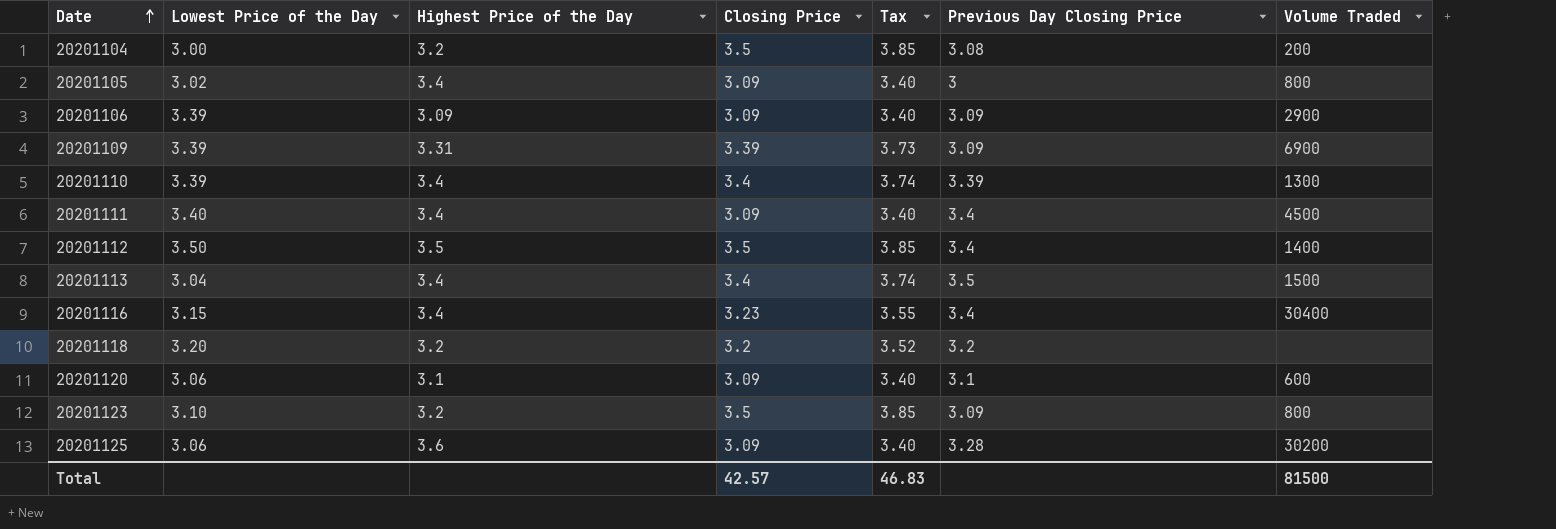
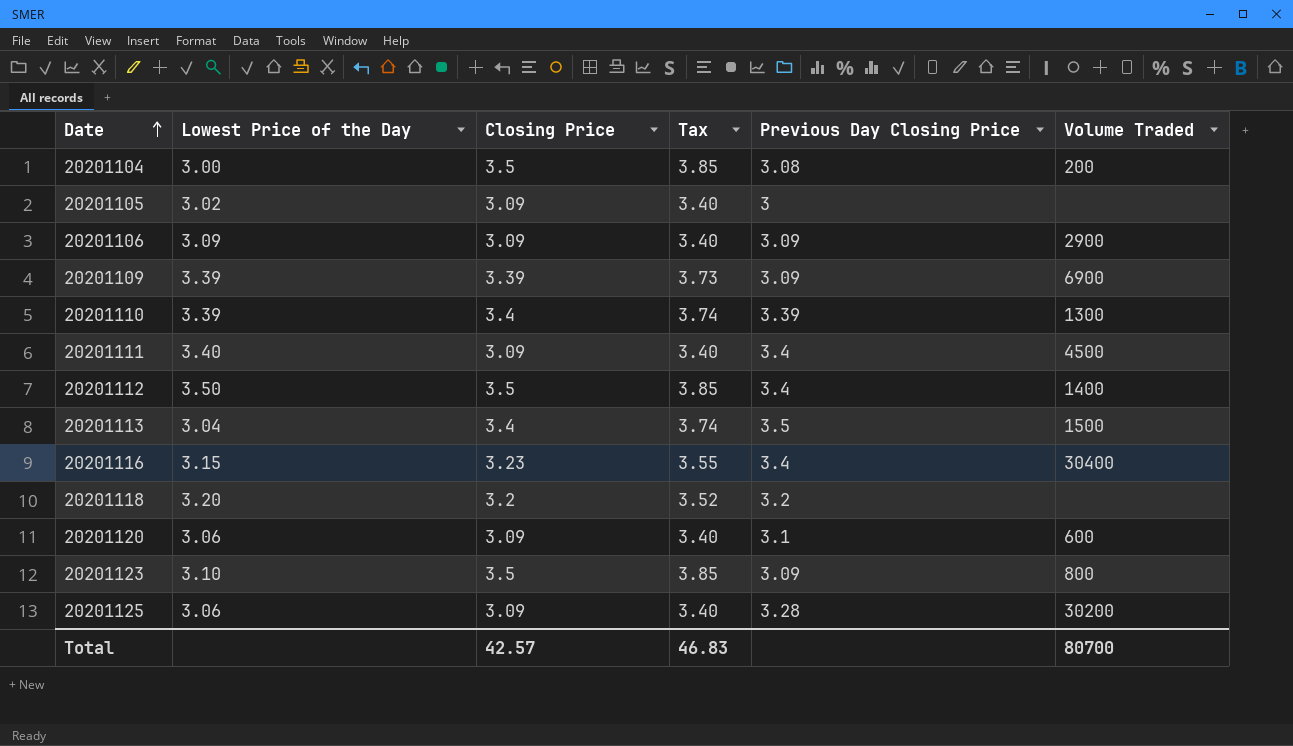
column Highest Price of the Day | position: 3 -> none
20201105 | Volume Traded: 800 -> none
20201106 | Lowest Price of the Day: 3.39 -> 3.09
Total | Volume Traded: 81500 -> 80700

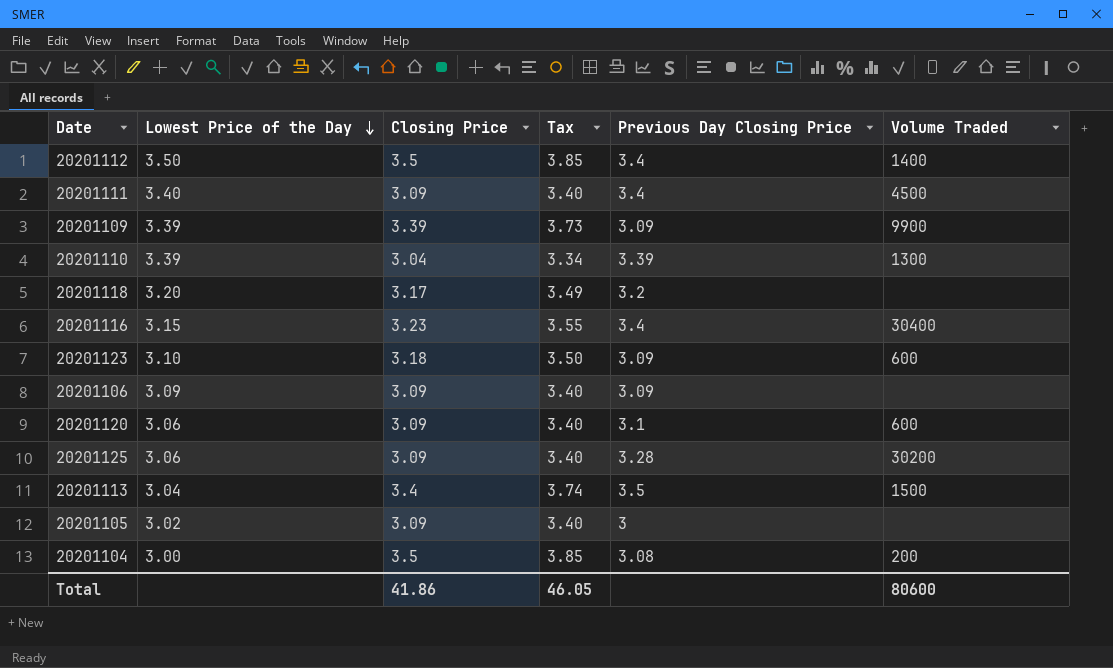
row order: Date ascending -> Lowest Price of the Day descending
20201109 | Volume Traded: 6900 -> 9900
20201110 | Closing Price: 3.4 -> 3.04
20201110 | Tax: 3.74 -> 3.34
20201118 | Closing Price: 3.2 -> 3.17
20201118 | Tax: 3.52 -> 3.49
20201123 | Closing Price: 3.5 -> 3.18
20201123 | Tax: 3.85 -> 3.50
20201123 | Volume Traded: 800 -> 600
20201106 | Volume Traded: 2900 -> none
Total | Closing Price: 42.57 -> 41.86
Total | Tax: 46.83 -> 46.05
Total | Volume Traded: 80700 -> 80600

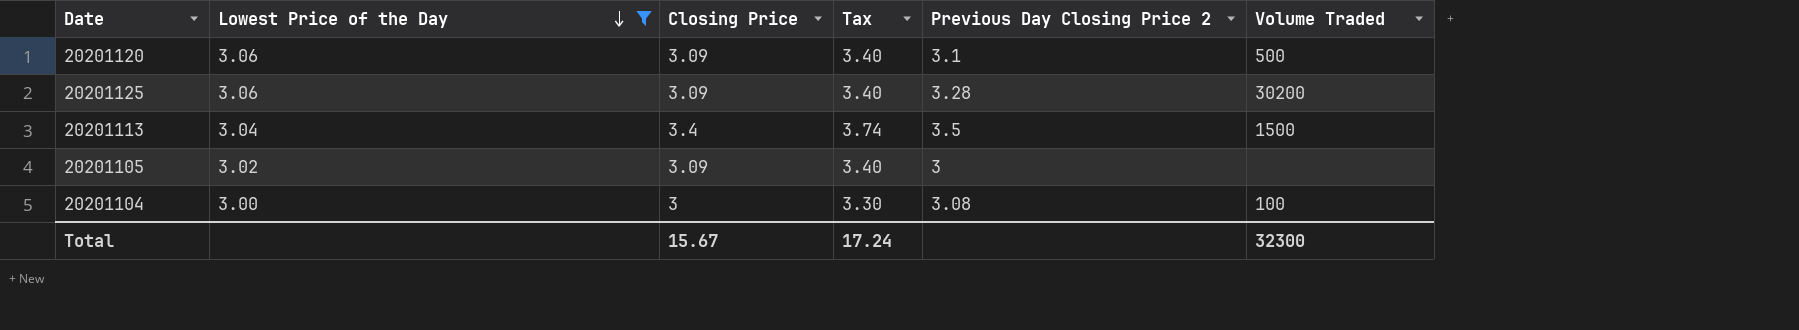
filter: none -> Lowest Price of the Day <= 3.06
column name: Previous Day Closing Price -> Previous Day Closing Price 2
20201120 | Volume Traded: 600 -> 500
20201104 | Closing Price: 3.5 -> 3
20201104 | Tax: 3.85 -> 3.30
20201104 | Volume Traded: 200 -> 100
Total | Closing Price: 41.86 -> 15.67
Total | Tax: 46.05 -> 17.24
Total | Volume Traded: 80600 -> 32300

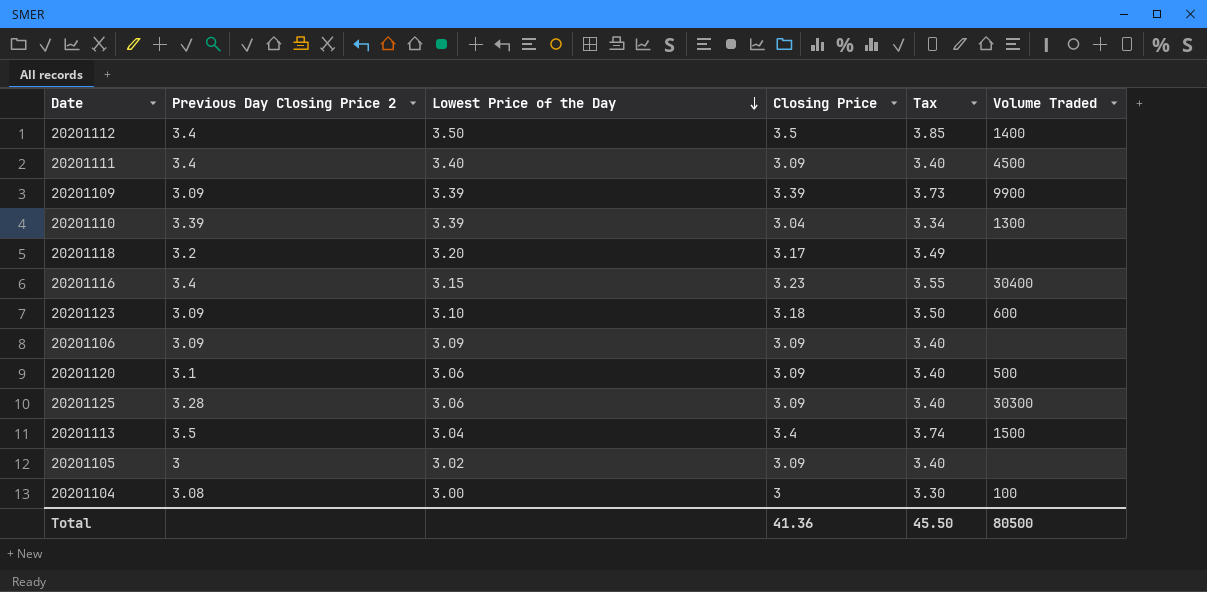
filter: Lowest Price of the Day <= 3.06 -> none
column Previous Day Closing Price 2 | position: 5 -> 2
20201125 | Volume Traded: 30200 -> 30300
Total | Closing Price: 15.67 -> 41.36
Total | Tax: 17.24 -> 45.50
Total | Volume Traded: 32300 -> 80500

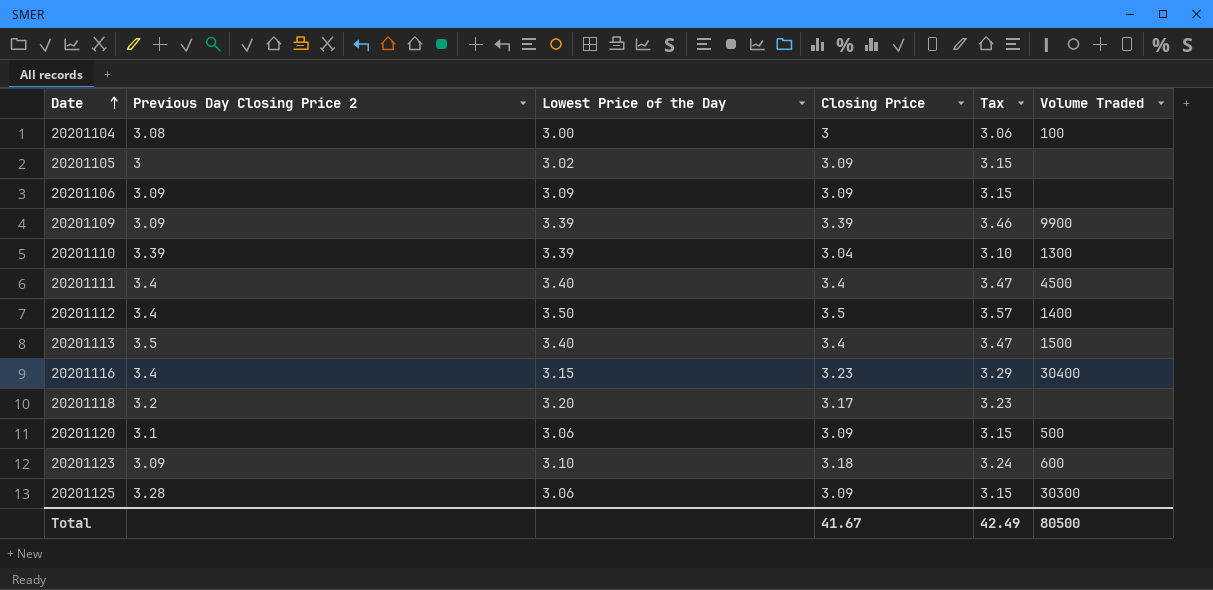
row order: Lowest Price of the Day descending -> Date ascending
column Tax | formula: [Closing Price] * 1.1 -> [Closing Price] * 1.02
20201111 | Closing Price: 3.09 -> 3.4
20201113 | Lowest Price of the Day: 3.04 -> 3.40
Total | Closing Price: 41.36 -> 41.67
Total | Tax: 45.50 -> 42.49

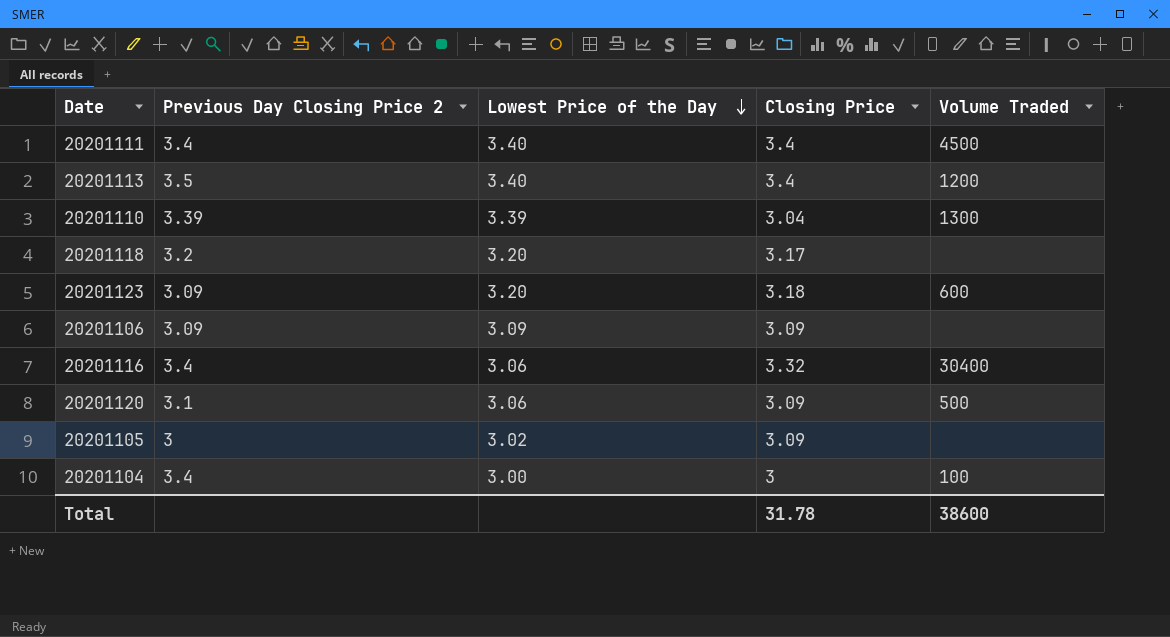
row order: Date ascending -> Lowest Price of the Day descending
column Tax | formula: [Closing Price] * 1.02 -> none
row 20201109: 3.09 | 3.39 | 3.39 | 3.46 | 9900 -> none
row 20201112: 3.4 | 3.50 | 3.5 | 3.57 | 1400 -> none
row 20201125: 3.28 | 3.06 | 3.09 | 3.15 | 30300 -> none
20201113 | Volume Traded: 1500 -> 1200
20201123 | Lowest Price of the Day: 3.10 -> 3.20
20201116 | Lowest Price of the Day: 3.15 -> 3.06
20201116 | Closing Price: 3.23 -> 3.32
20201104 | Previous Day Closing Price 2: 3.08 -> 3.4
Total | Closing Price: 41.67 -> 31.78
Total | Volume Traded: 80500 -> 38600

